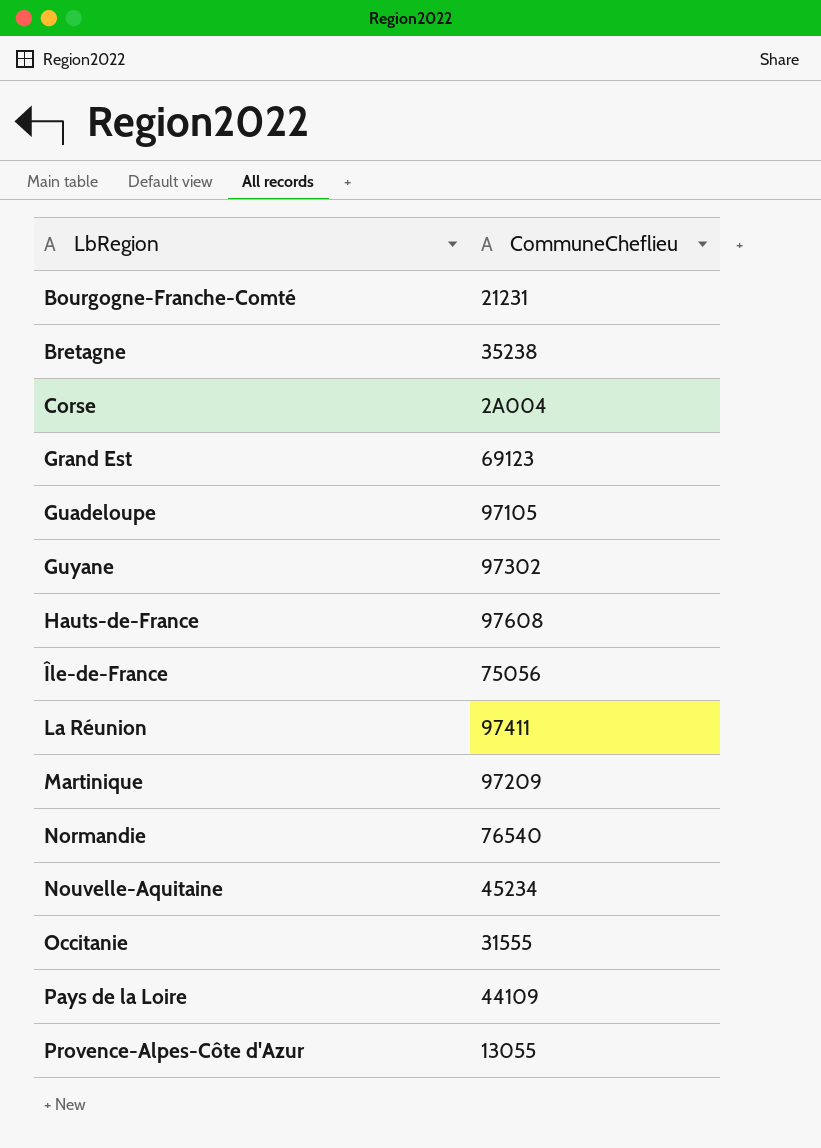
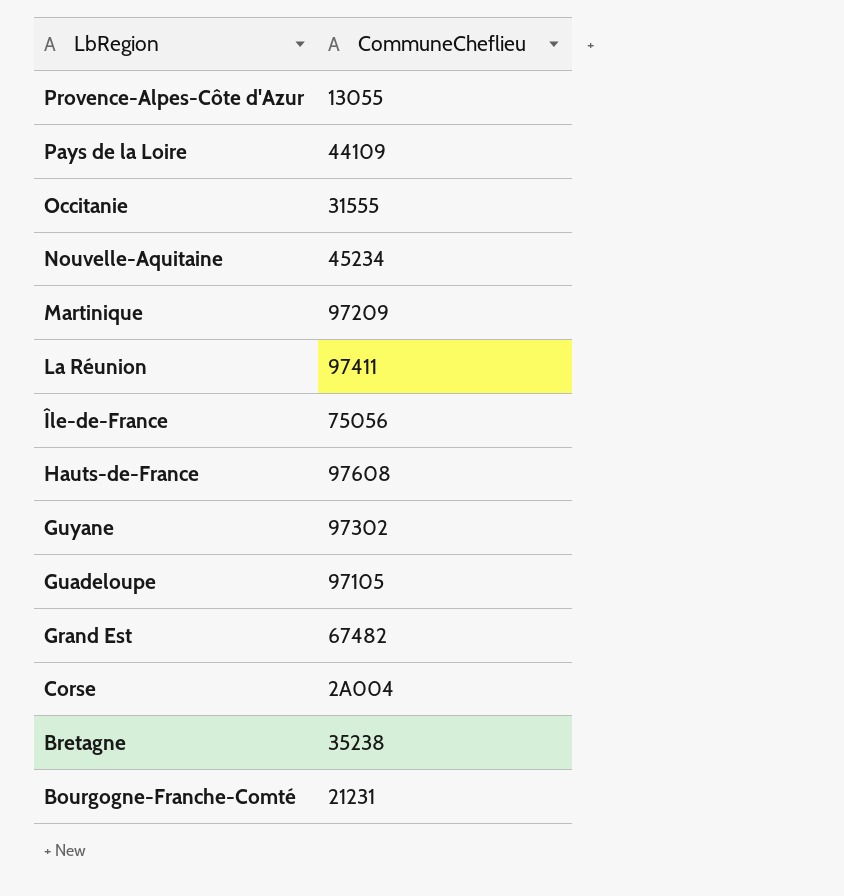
row order: LbRegion ascending -> LbRegion descending
row Normandie: 76540 -> none
Grand Est | CommuneCheflieu: 69123 -> 67482

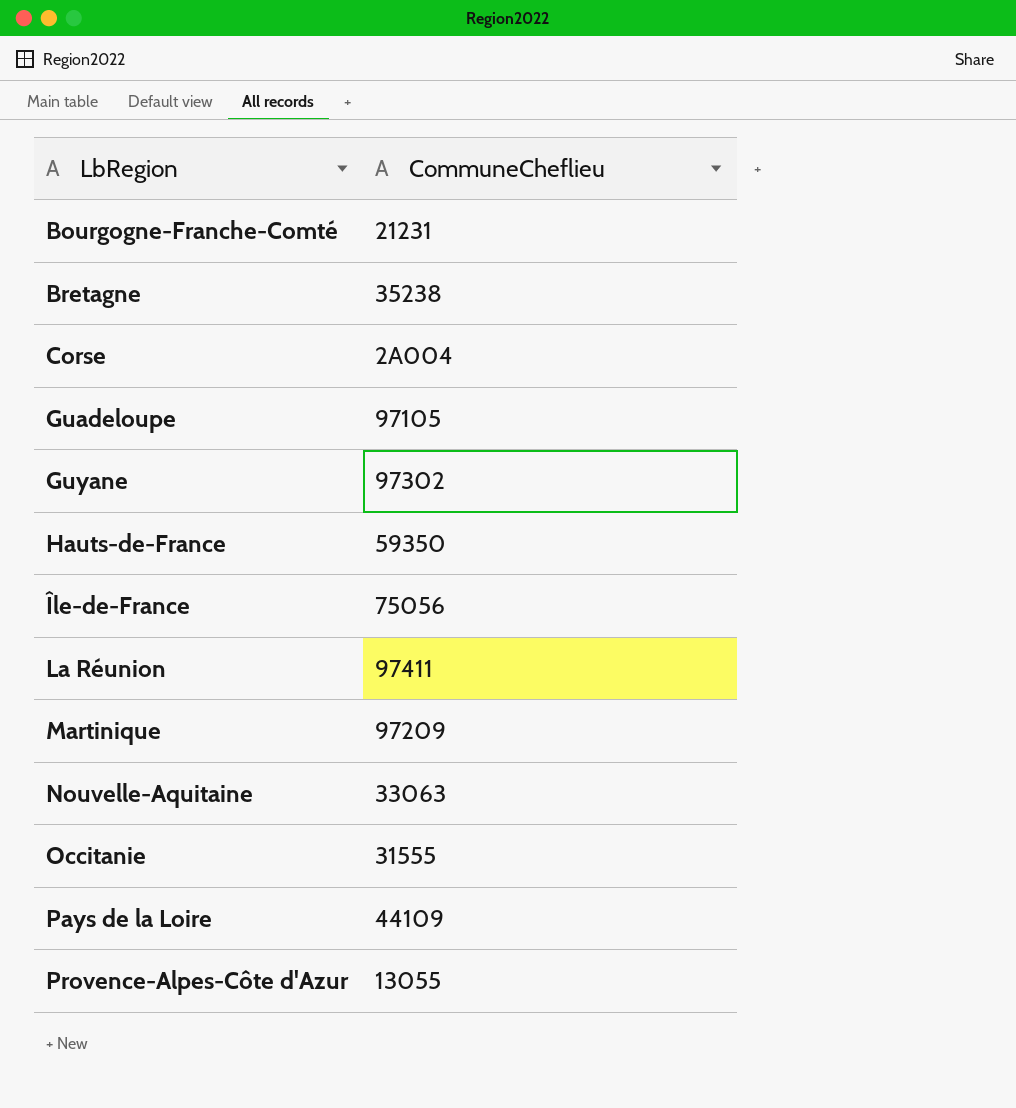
row order: LbRegion descending -> LbRegion ascending
row Grand Est: 67482 -> none
Hauts-de-France | CommuneCheflieu: 97608 -> 59350
Nouvelle-Aquitaine | CommuneCheflieu: 45234 -> 33063

